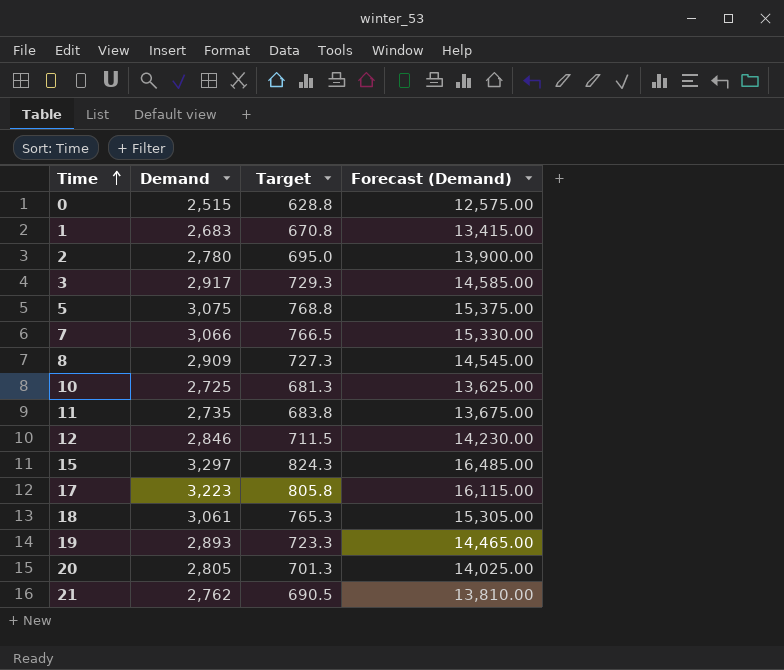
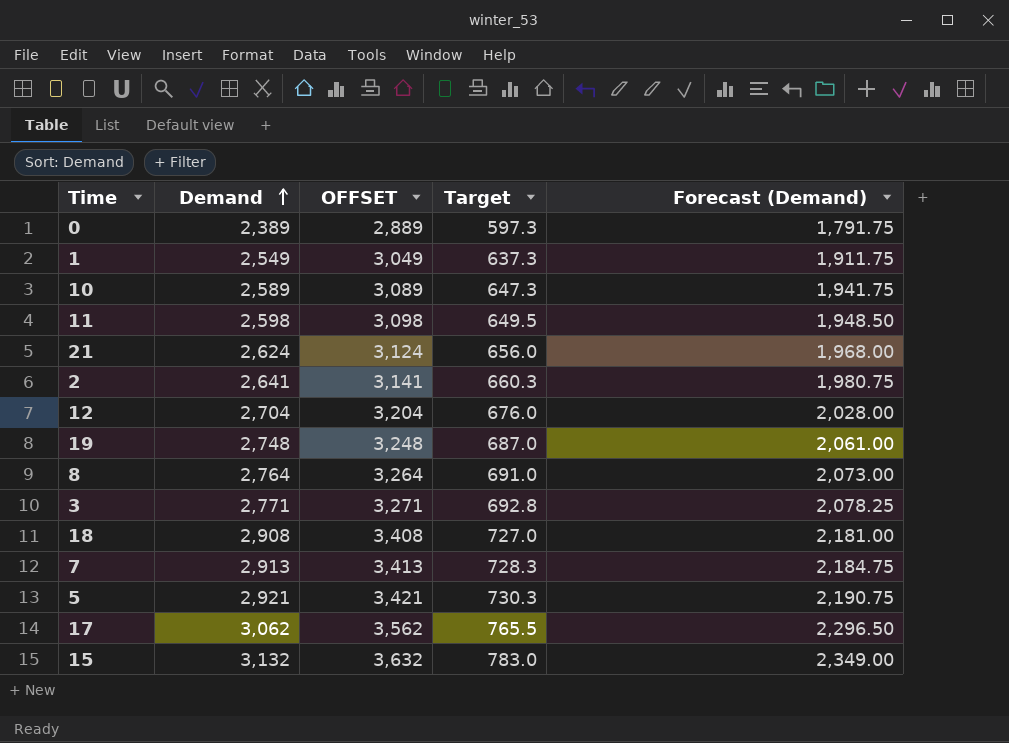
row order: Time ascending -> Demand ascending
column OFFSET | formula: none -> [Demand] + 500
column Forecast (Demand) | formula: [Demand] * 5 -> [Demand] * 0.75
row 20: 2,805 | 701.3 | 14,025.00 -> none
0 | Demand: 2,515 -> 2,389
0 | Target: 628.8 -> 597.3
1 | Demand: 2,683 -> 2,549
1 | Target: 670.8 -> 637.3
10 | Demand: 2,725 -> 2,589
10 | Target: 681.3 -> 647.3
11 | Demand: 2,735 -> 2,598
11 | Target: 683.8 -> 649.5
21 | Demand: 2,762 -> 2,624
21 | Target: 690.5 -> 656.0
2 | Demand: 2,780 -> 2,641
2 | Target: 695.0 -> 660.3
12 | Demand: 2,846 -> 2,704
12 | Target: 711.5 -> 676.0
19 | Demand: 2,893 -> 2,748
19 | Target: 723.3 -> 687.0
8 | Demand: 2,909 -> 2,764
8 | Target: 727.3 -> 691.0
3 | Demand: 2,917 -> 2,771
3 | Target: 729.3 -> 692.8
18 | Demand: 3,061 -> 2,908
18 | Target: 765.3 -> 727.0
7 | Demand: 3,066 -> 2,913
7 | Target: 766.5 -> 728.3
5 | Demand: 3,075 -> 2,921
5 | Target: 768.8 -> 730.3
17 | Demand: 3,223 -> 3,062
17 | Target: 805.8 -> 765.5
15 | Demand: 3,297 -> 3,132
15 | Target: 824.3 -> 783.0

